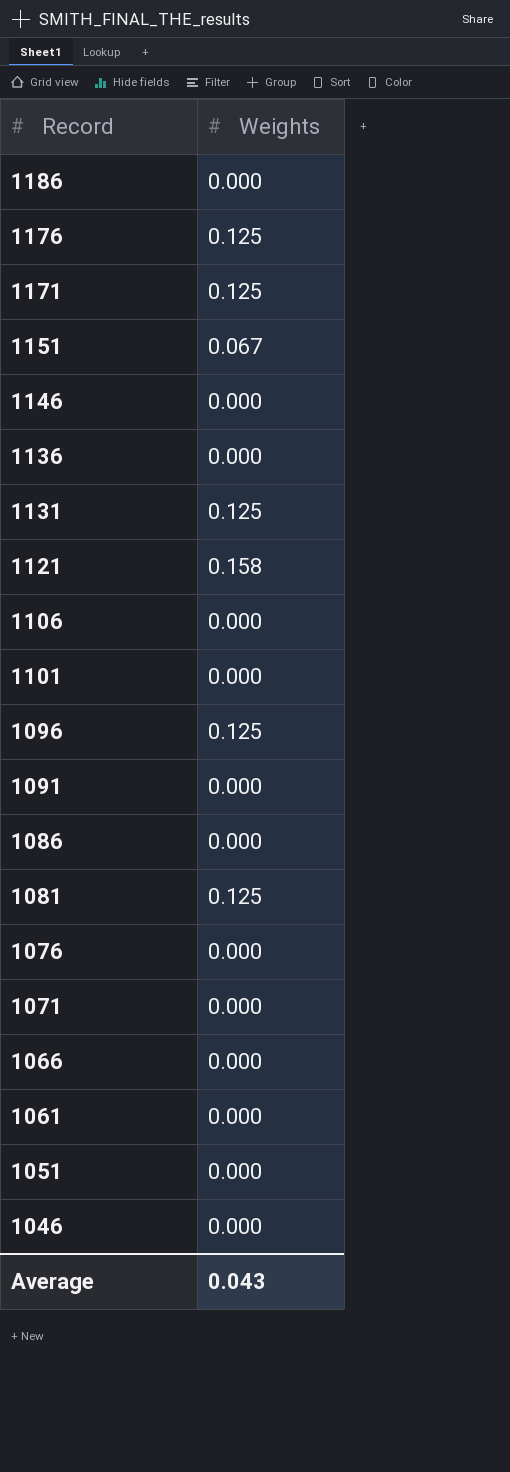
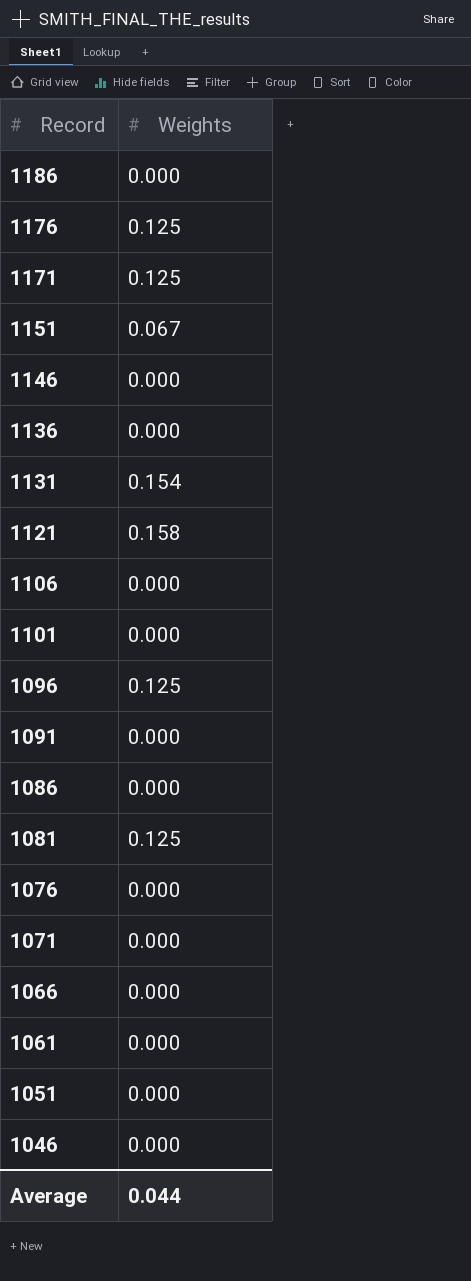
1131 | Weights: 0.125 -> 0.154
Average | Weights: 0.043 -> 0.044

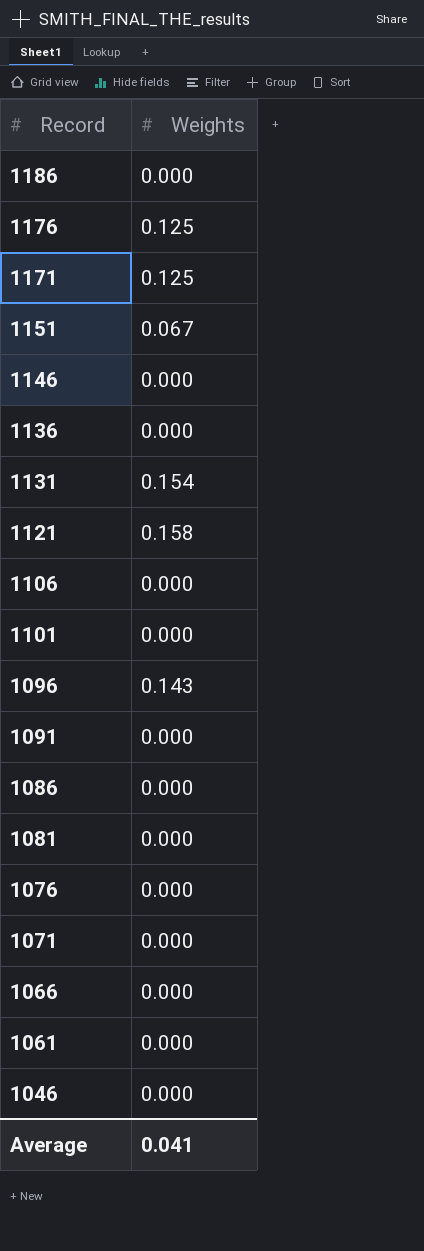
row 1051: 0.000 -> none
1096 | Weights: 0.125 -> 0.143
1081 | Weights: 0.125 -> 0.000
Average | Weights: 0.044 -> 0.041

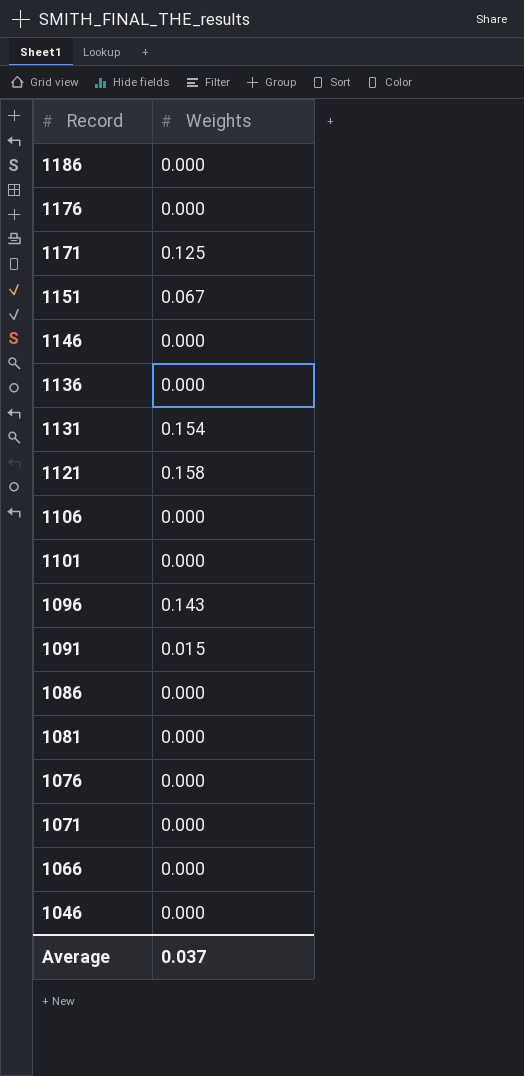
row 1061: 0.000 -> none
1176 | Weights: 0.125 -> 0.000
1091 | Weights: 0.000 -> 0.015
Average | Weights: 0.041 -> 0.037

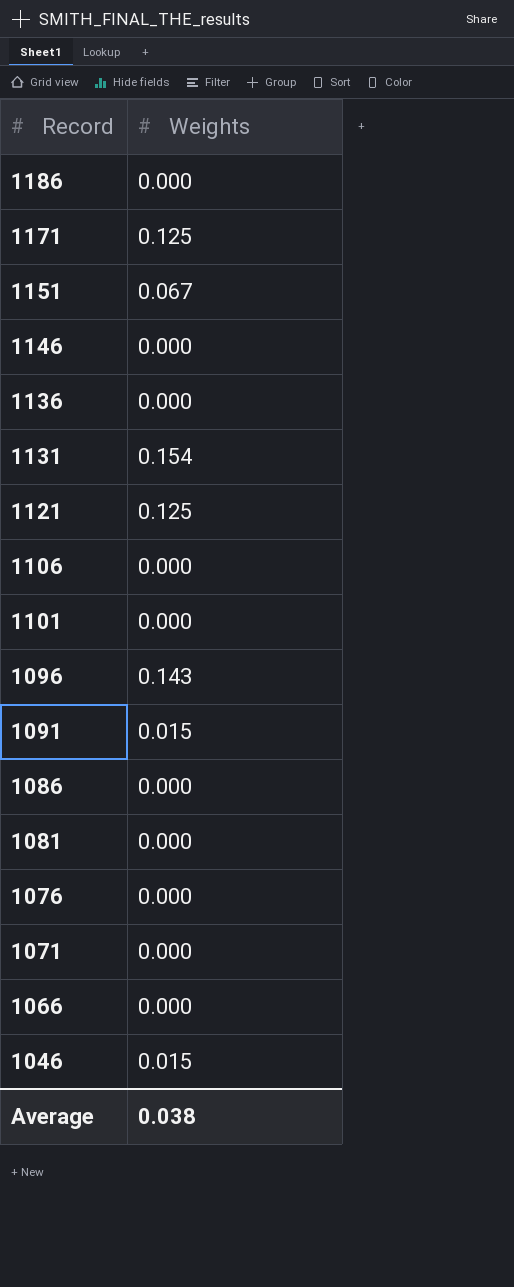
row 1176: 0.000 -> none
1121 | Weights: 0.158 -> 0.125
1046 | Weights: 0.000 -> 0.015
Average | Weights: 0.037 -> 0.038

